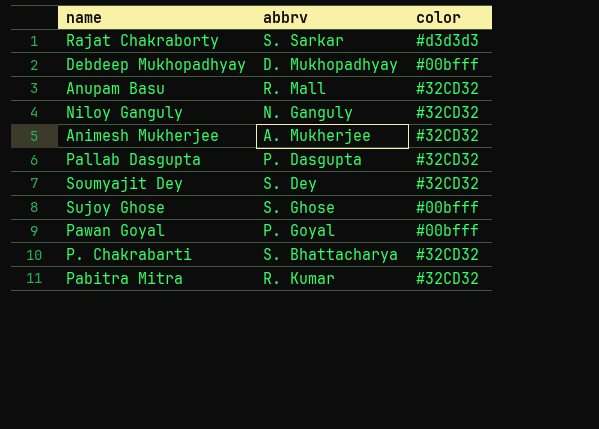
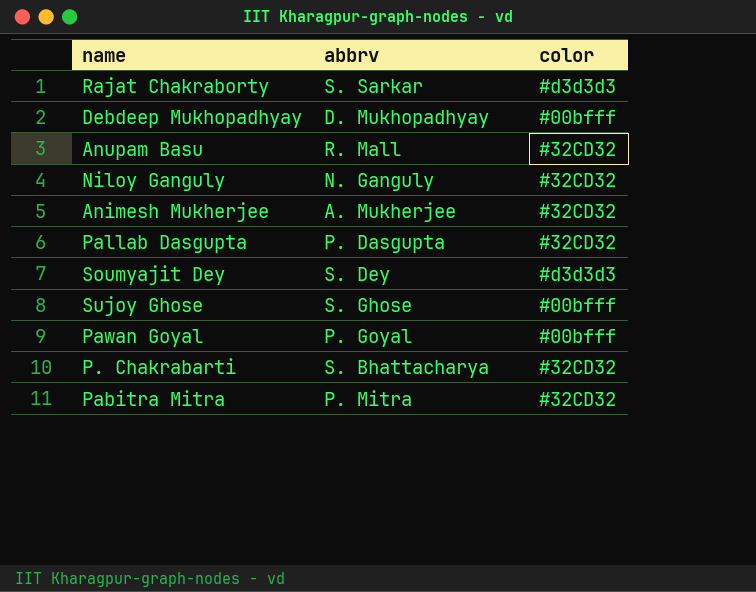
Soumyajit Dey | color: #32CD32 -> #d3d3d3
Pabitra Mitra | abbrv: R. Kumar -> P. Mitra

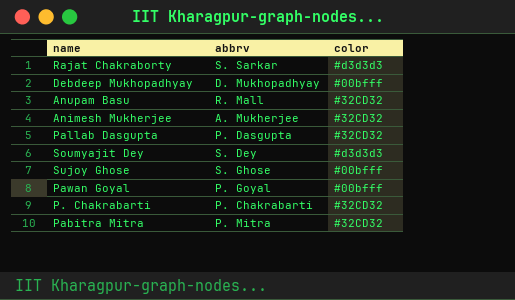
row Niloy Ganguly: N. Ganguly | #32CD32 -> none
P. Chakrabarti | abbrv: S. Bhattacharya -> P. Chakrabarti

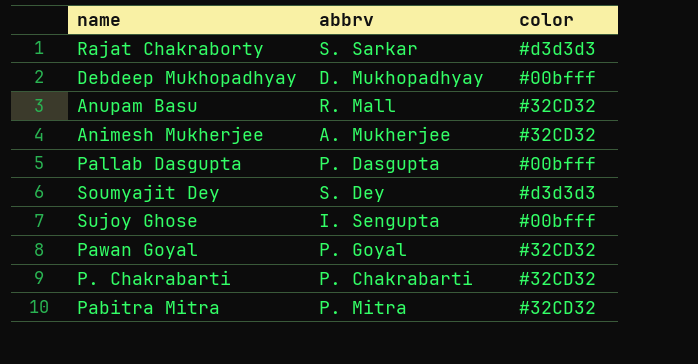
Pallab Dasgupta | color: #32CD32 -> #00bfff
Sujoy Ghose | abbrv: S. Ghose -> I. Sengupta
Pawan Goyal | color: #00bfff -> #32CD32

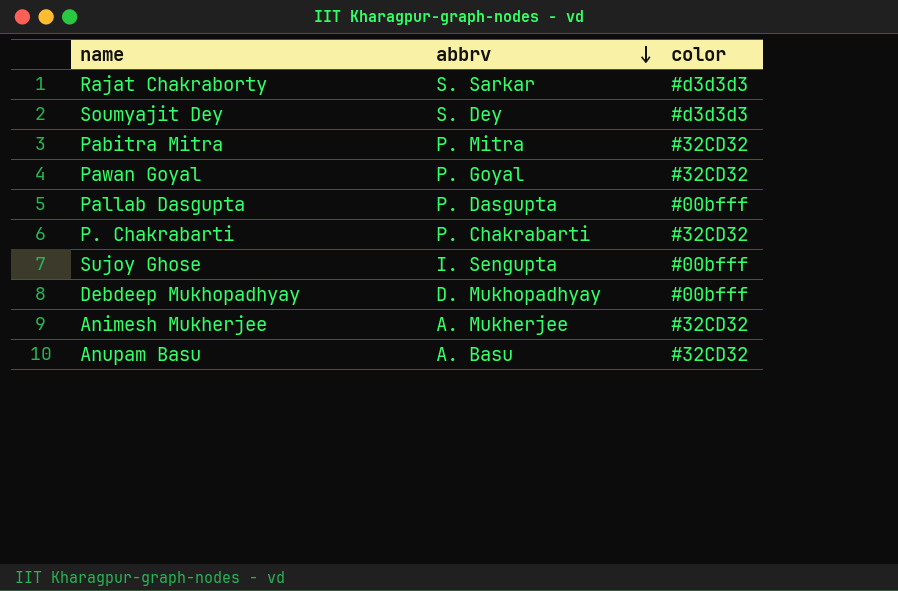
row order: none -> abbrv descending
Anupam Basu | abbrv: R. Mall -> A. Basu

